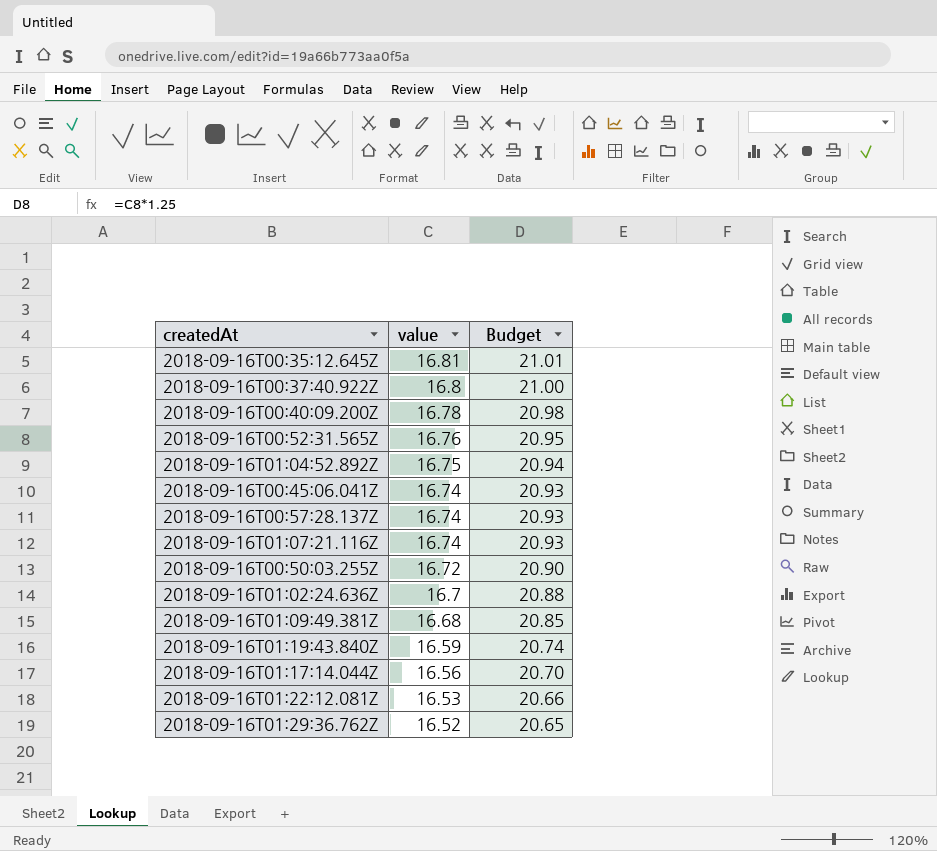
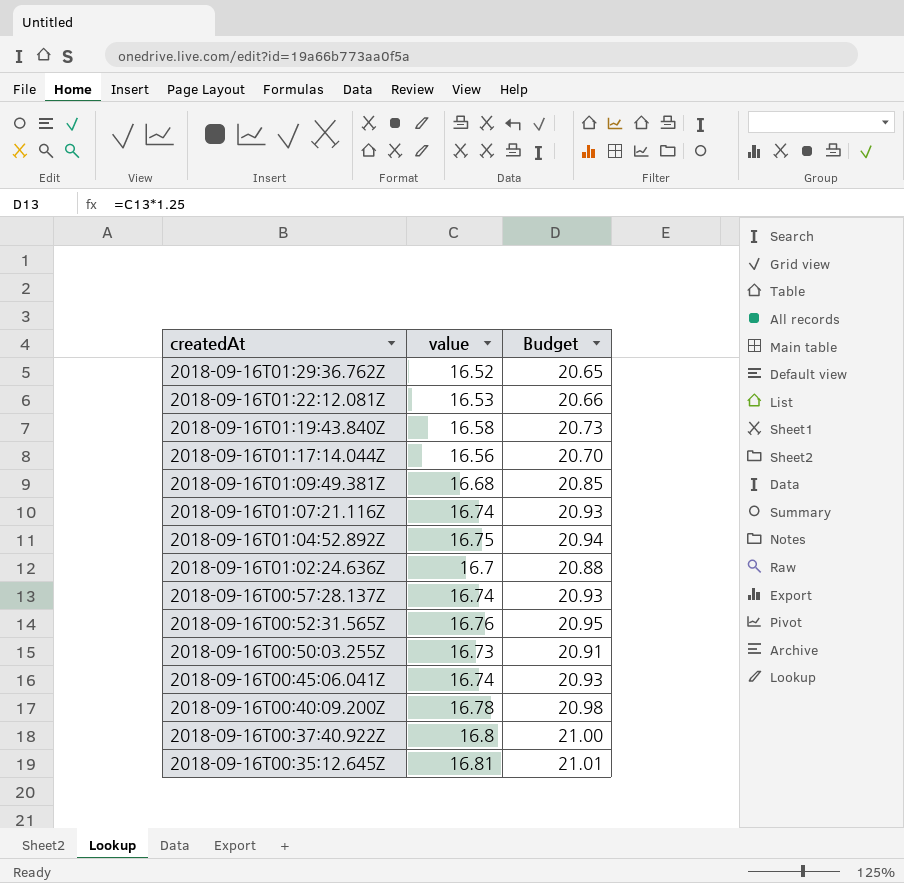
row order: value descending -> createdAt descending
2018-09-16T01:19:43.840Z | value: 16.59 -> 16.58
2018-09-16T01:19:43.840Z | Budget: 20.74 -> 20.73
2018-09-16T00:50:03.255Z | value: 16.72 -> 16.73
2018-09-16T00:50:03.255Z | Budget: 20.90 -> 20.91

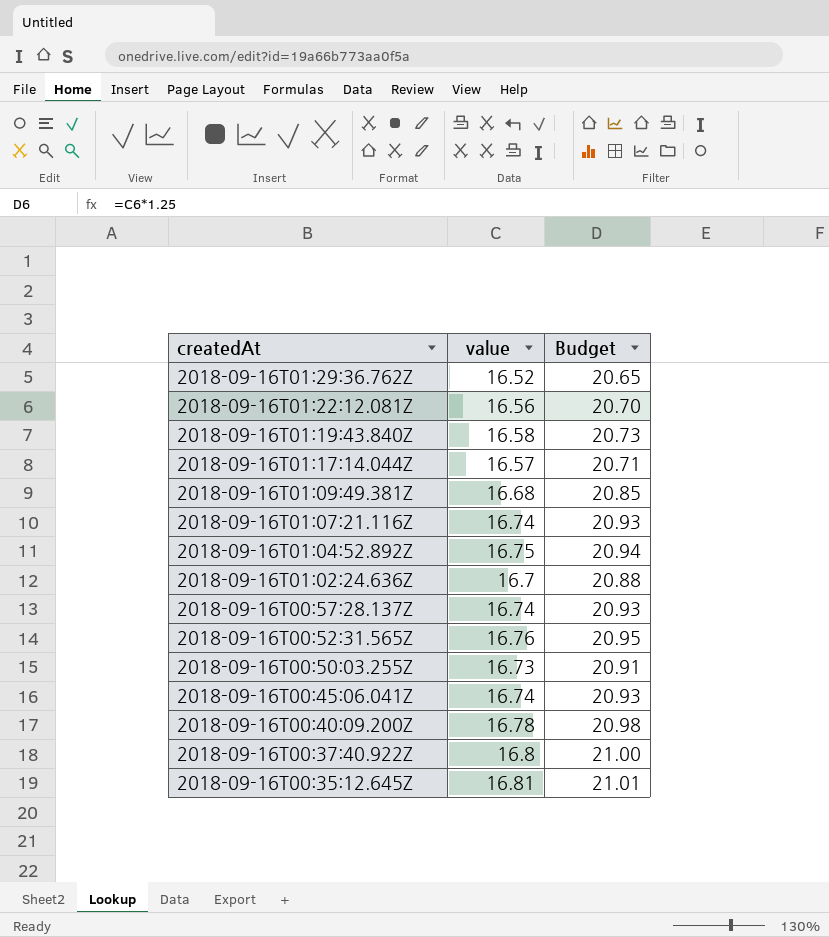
2018-09-16T01:22:12.081Z | value: 16.53 -> 16.56
2018-09-16T01:22:12.081Z | Budget: 20.66 -> 20.70
2018-09-16T01:17:14.044Z | value: 16.56 -> 16.57
2018-09-16T01:17:14.044Z | Budget: 20.70 -> 20.71

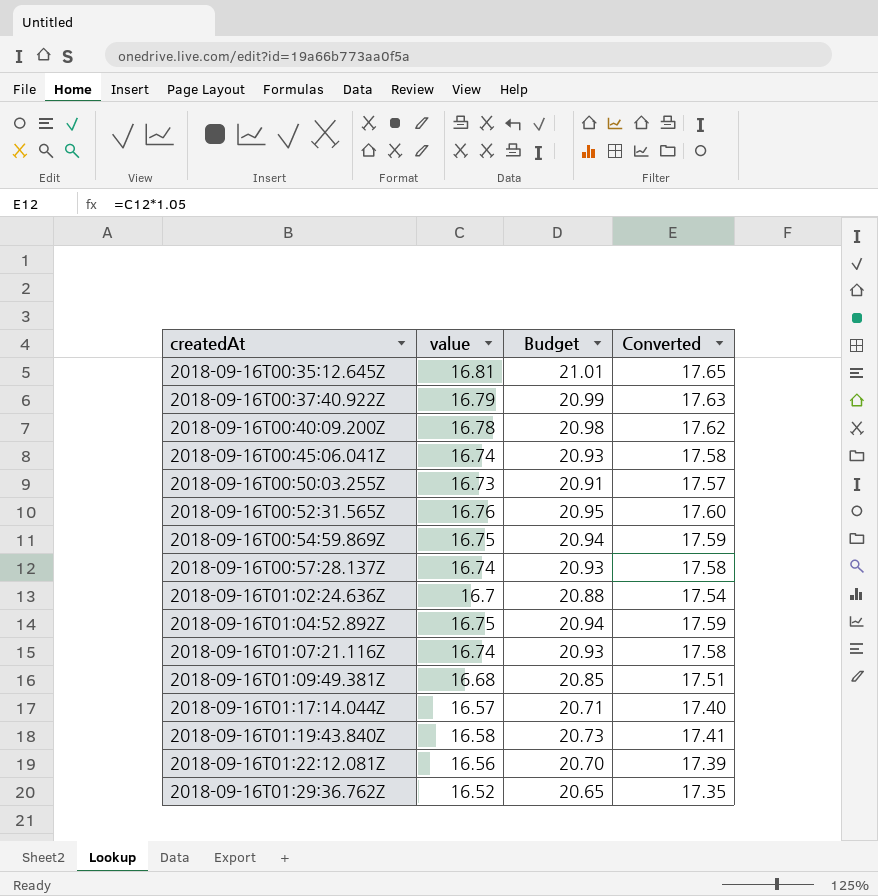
row order: createdAt descending -> createdAt ascending
column Converted | formula: none -> [value] * 1.05
2018-09-16T00:37:40.922Z | value: 16.8 -> 16.79
2018-09-16T00:37:40.922Z | Budget: 21.00 -> 20.99
row 2018-09-16T00:54:59.869Z: none -> 16.75 | 20.94 | 17.59

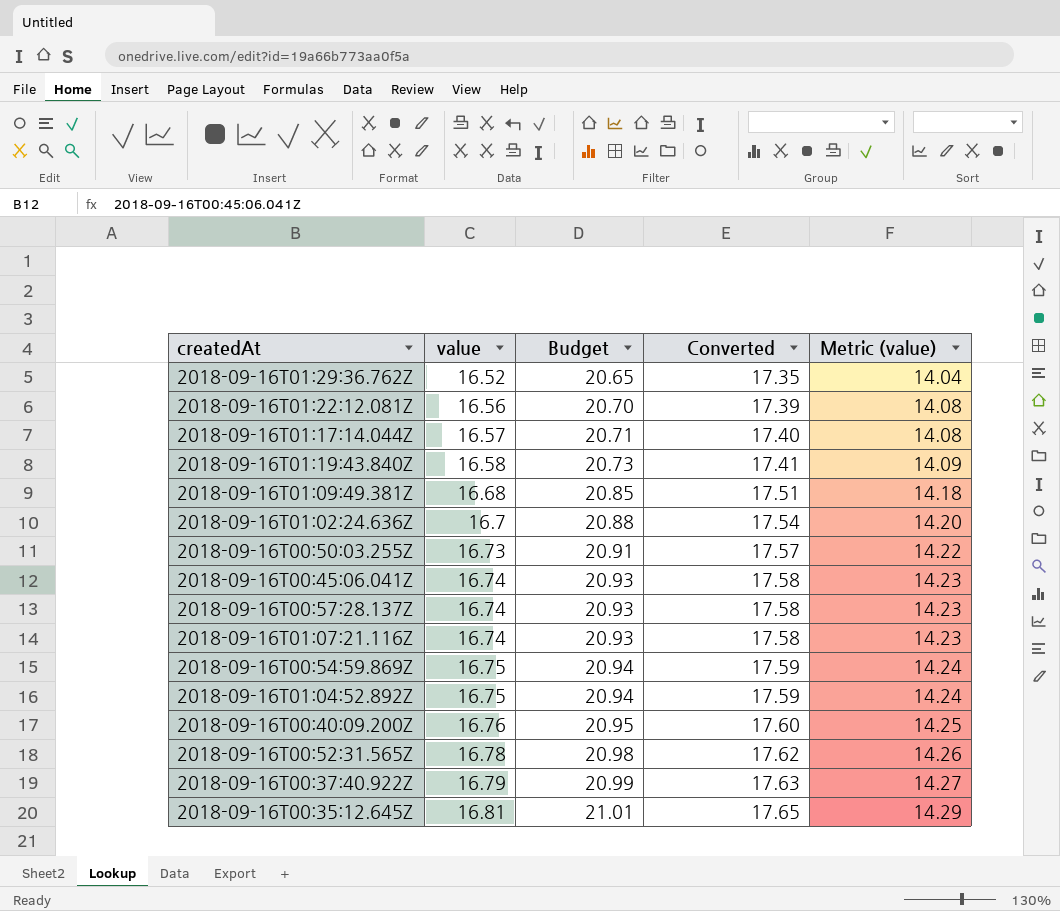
row order: createdAt ascending -> value ascending
column Metric (value) | formula: none -> [value] * 0.85
2018-09-16T00:40:09.200Z | value: 16.78 -> 16.76
2018-09-16T00:40:09.200Z | Budget: 20.98 -> 20.95
2018-09-16T00:40:09.200Z | Converted: 17.62 -> 17.60
2018-09-16T00:52:31.565Z | value: 16.76 -> 16.78
2018-09-16T00:52:31.565Z | Budget: 20.95 -> 20.98
2018-09-16T00:52:31.565Z | Converted: 17.60 -> 17.62

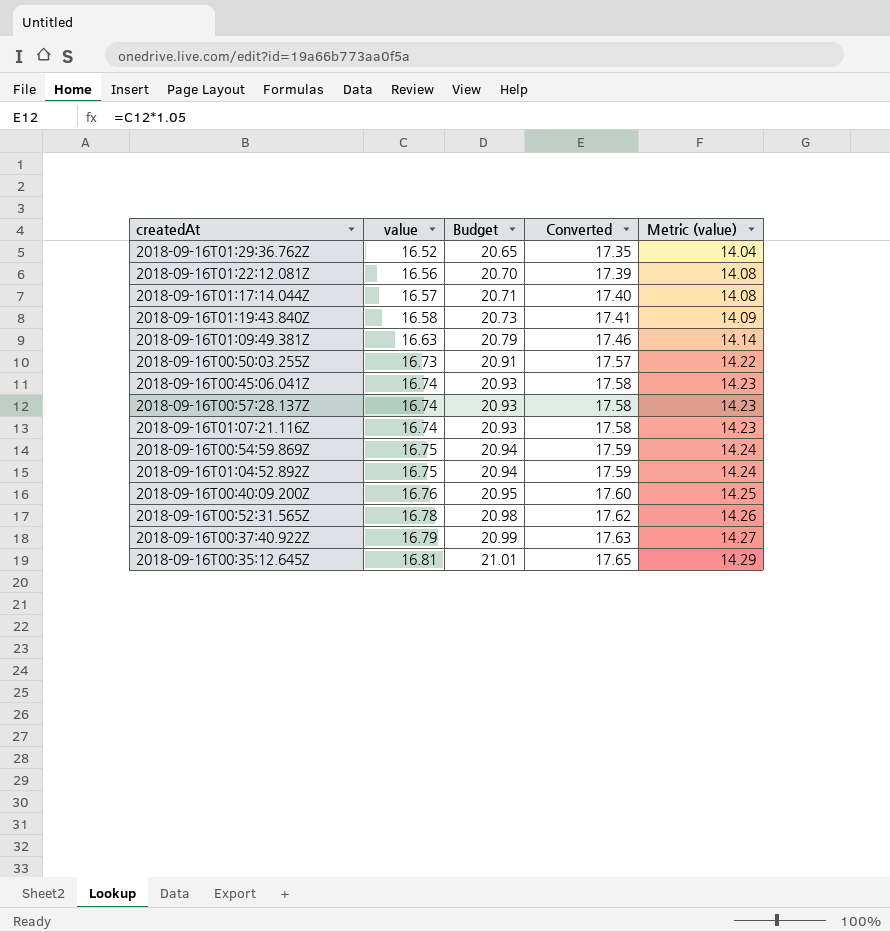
row 2018-09-16T01:02:24.636Z: 16.7 | 20.88 | 17.54 | 14.20 -> none
2018-09-16T01:09:49.381Z | value: 16.68 -> 16.63
2018-09-16T01:09:49.381Z | Budget: 20.85 -> 20.79
2018-09-16T01:09:49.381Z | Converted: 17.51 -> 17.46
2018-09-16T01:09:49.381Z | Metric (value): 14.18 -> 14.14

